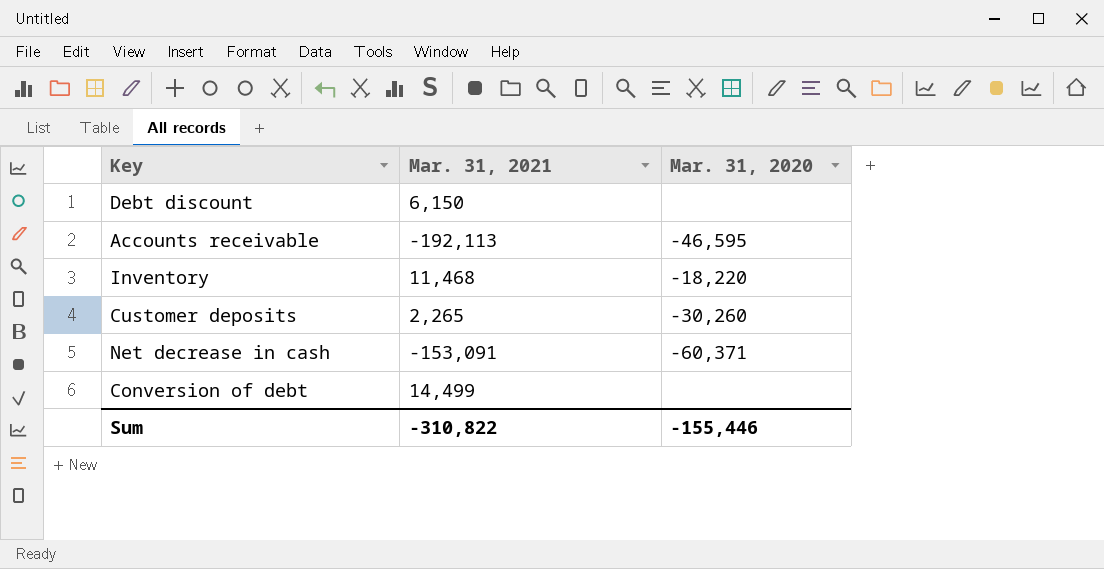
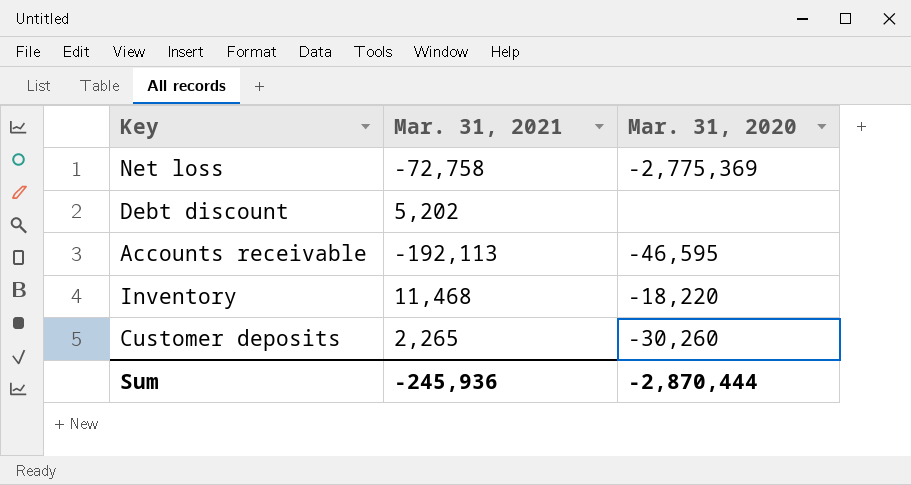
row Net decrease in cash: -153,091 | -60,371 -> none
row Conversion of debt: 14,499 | none -> none
row Net loss: none -> -72,758 | -2,775,369
Debt discount | Mar. 31, 2021: 6,150 -> 5,202
Sum | Mar. 31, 2021: -310,822 -> -245,936
Sum | Mar. 31, 2020: -155,446 -> -2,870,444

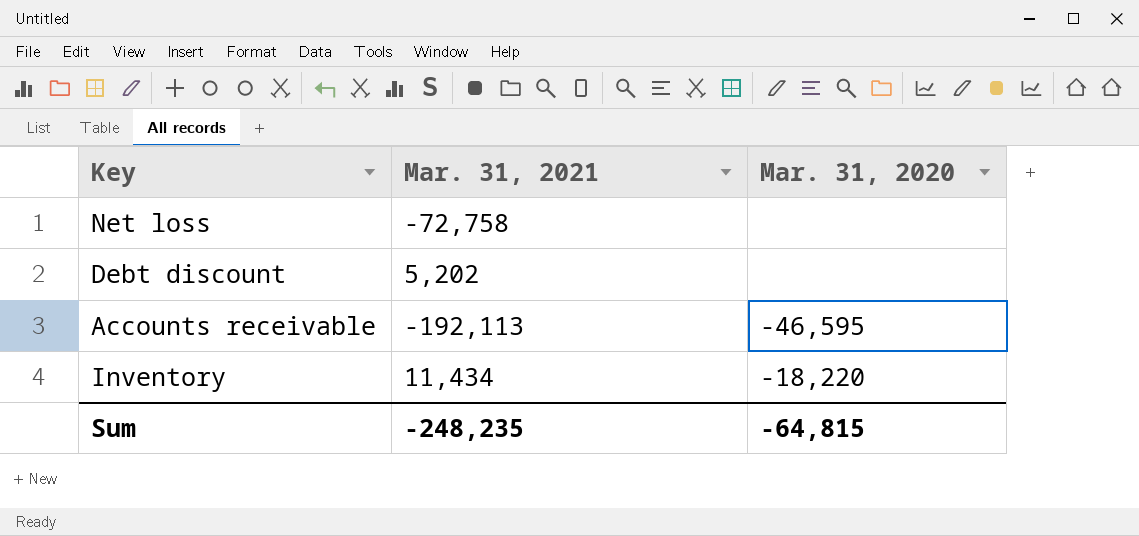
row Customer deposits: 2,265 | -30,260 -> none
Net loss | Mar. 31, 2020: -2,775,369 -> none
Inventory | Mar. 31, 2021: 11,468 -> 11,434
Sum | Mar. 31, 2021: -245,936 -> -248,235
Sum | Mar. 31, 2020: -2,870,444 -> -64,815

